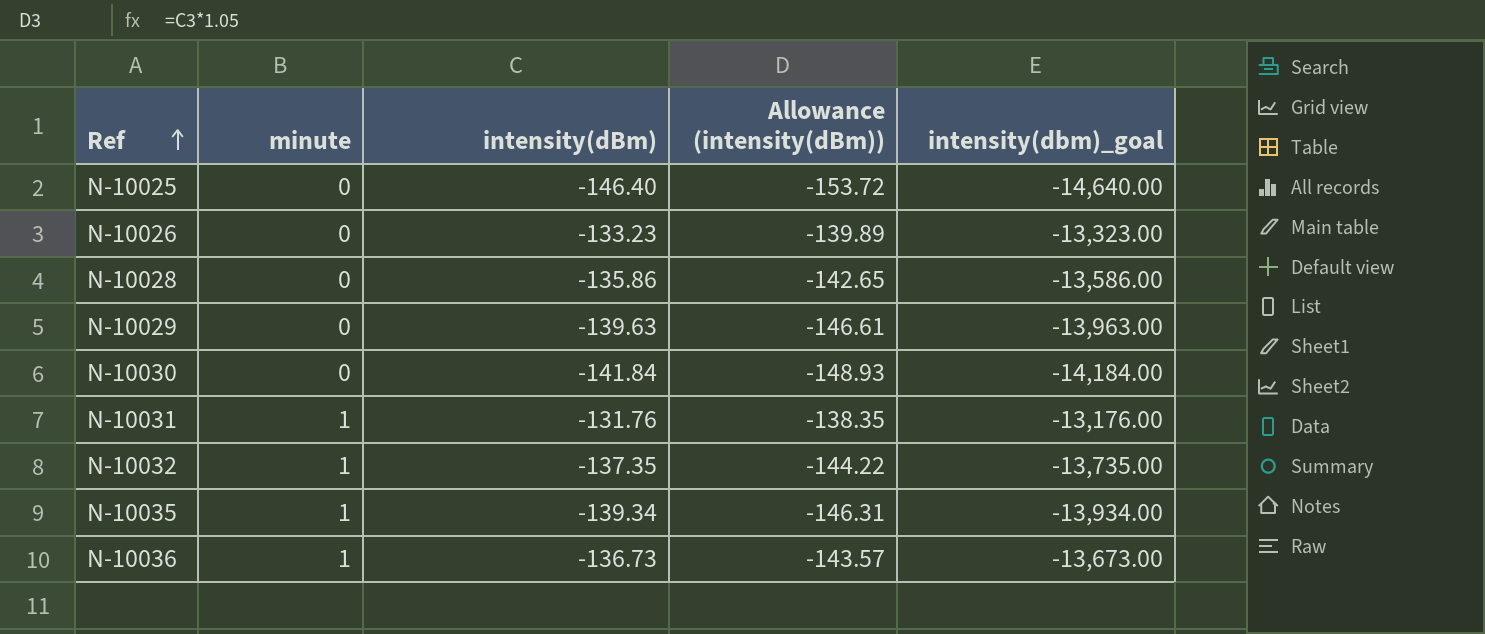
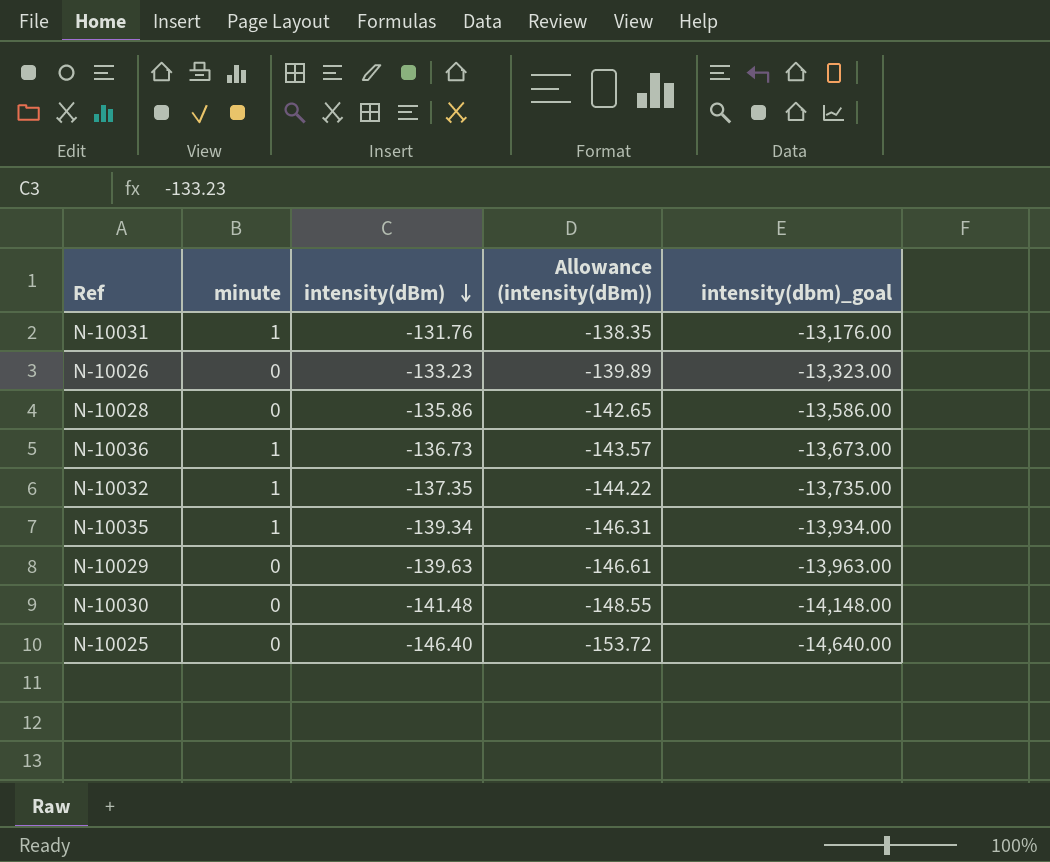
row order: Ref ascending -> intensity(dBm) descending
N-10030 | intensity(dBm): -141.84 -> -141.48
N-10030 | Allowance (intensity(dBm)): -148.93 -> -148.55
N-10030 | intensity(dbm)_goal: -14,184.00 -> -14,148.00

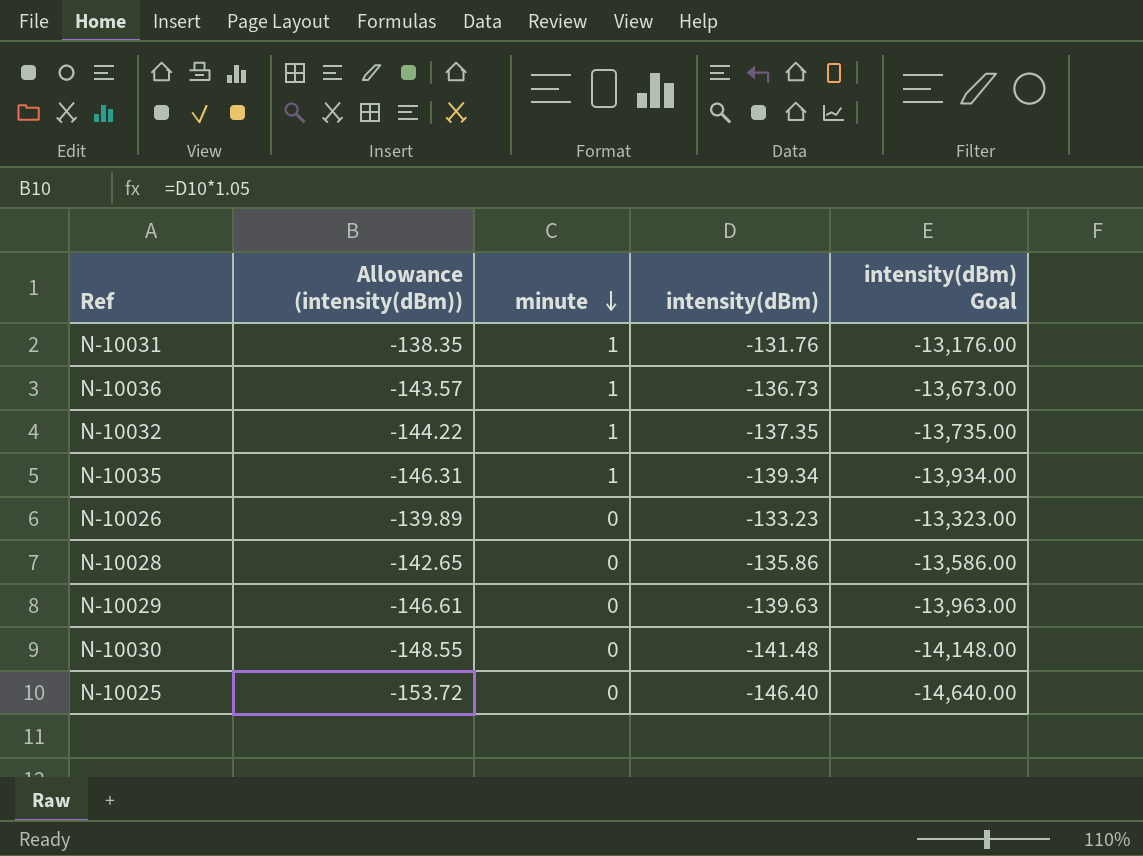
row order: intensity(dBm) descending -> minute descending
column Allowance (intensity(dBm)) | position: 4 -> 2
column name: intensity(dbm)_goal -> intensity(dBm) Goal

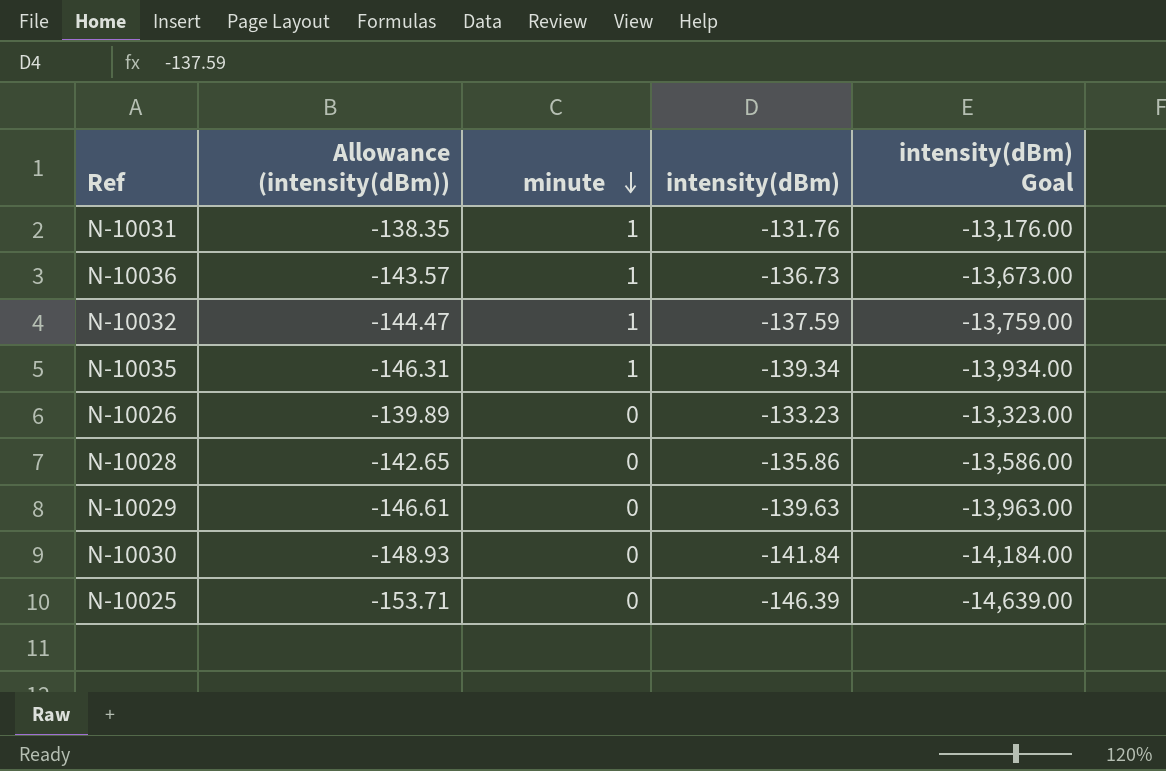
N-10032 | Allowance (intensity(dBm)): -144.22 -> -144.47
N-10032 | intensity(dBm): -137.35 -> -137.59
N-10032 | intensity(dBm) Goal: -13,735.00 -> -13,759.00
N-10030 | Allowance (intensity(dBm)): -148.55 -> -148.93
N-10030 | intensity(dBm): -141.48 -> -141.84
N-10030 | intensity(dBm) Goal: -14,148.00 -> -14,184.00
N-10025 | Allowance (intensity(dBm)): -153.72 -> -153.71
N-10025 | intensity(dBm): -146.40 -> -146.39
N-10025 | intensity(dBm) Goal: -14,640.00 -> -14,639.00

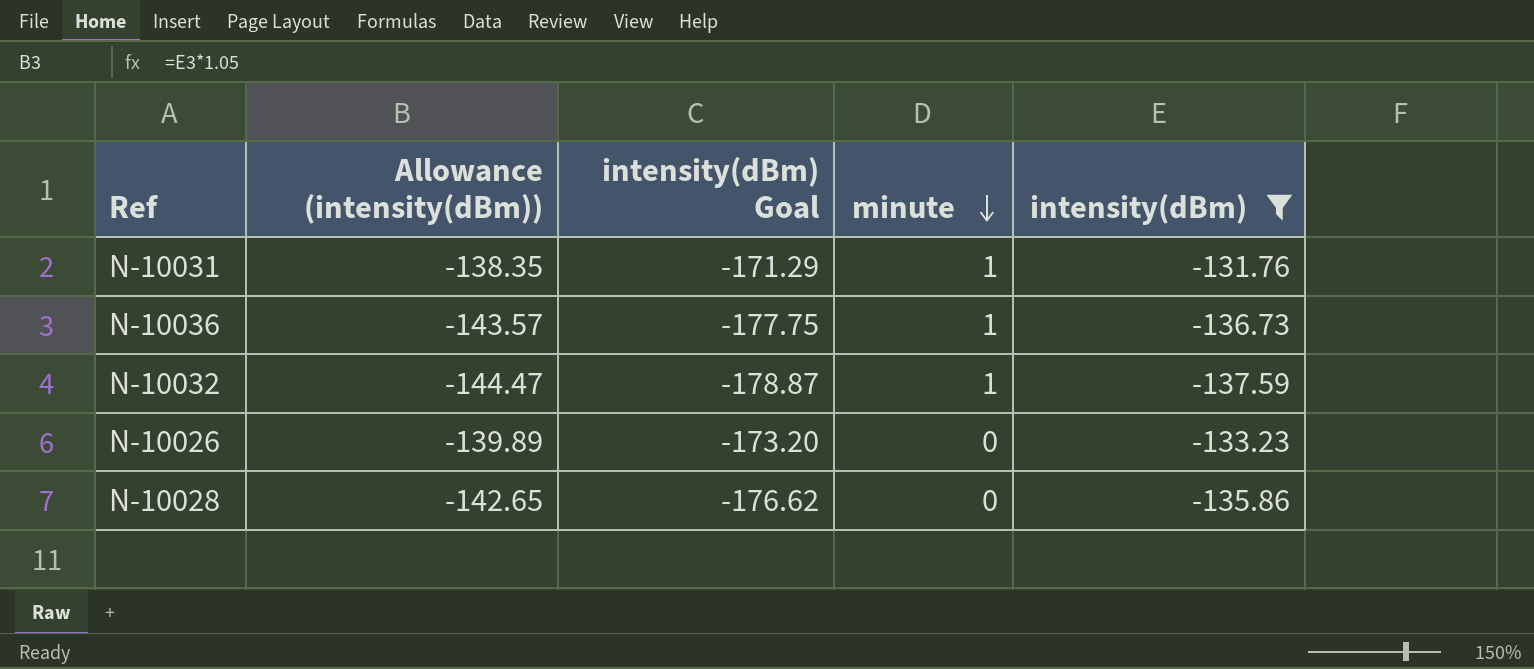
filter: none -> intensity(dBm) >= -137.59
column intensity(dBm) Goal | formula: [intensity(dBm)] * 100 -> [intensity(dBm)] * 1.3
column intensity(dBm) Goal | position: 5 -> 3

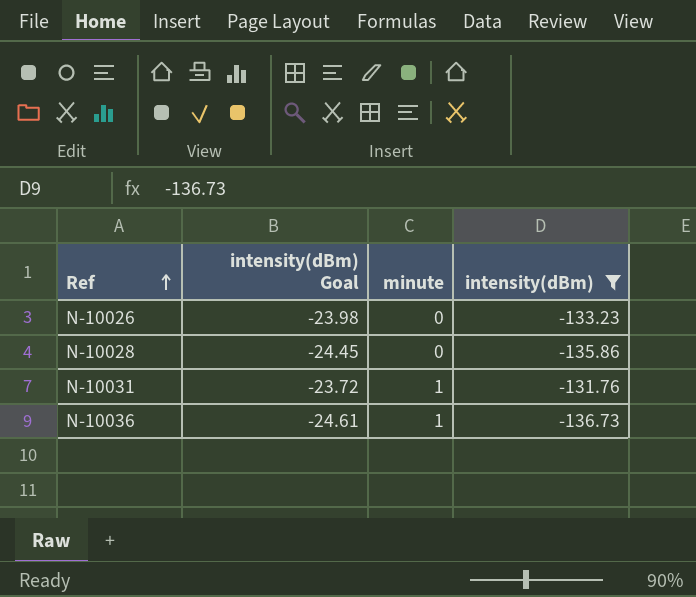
row order: minute descending -> Ref ascending
column Allowance (intensity(dBm)) | formula: [intensity(dBm)] * 1.05 -> none
column intensity(dBm) Goal | formula: [intensity(dBm)] * 1.3 -> [intensity(dBm)] * 0.18
row N-10032: -144.47 | -178.87 | 1 | -137.59 -> none

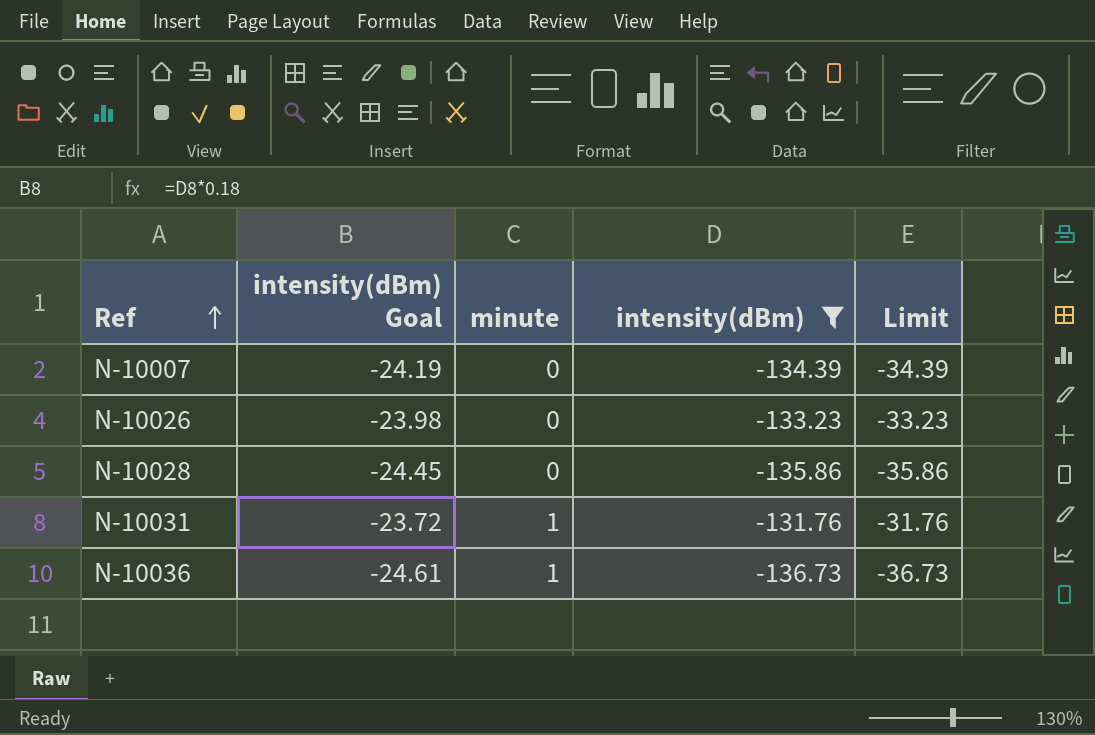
column Limit | formula: none -> [intensity(dBm)] + 100
row N-10007: none -> -24.19 | 0 | -134.39 | -34.39

